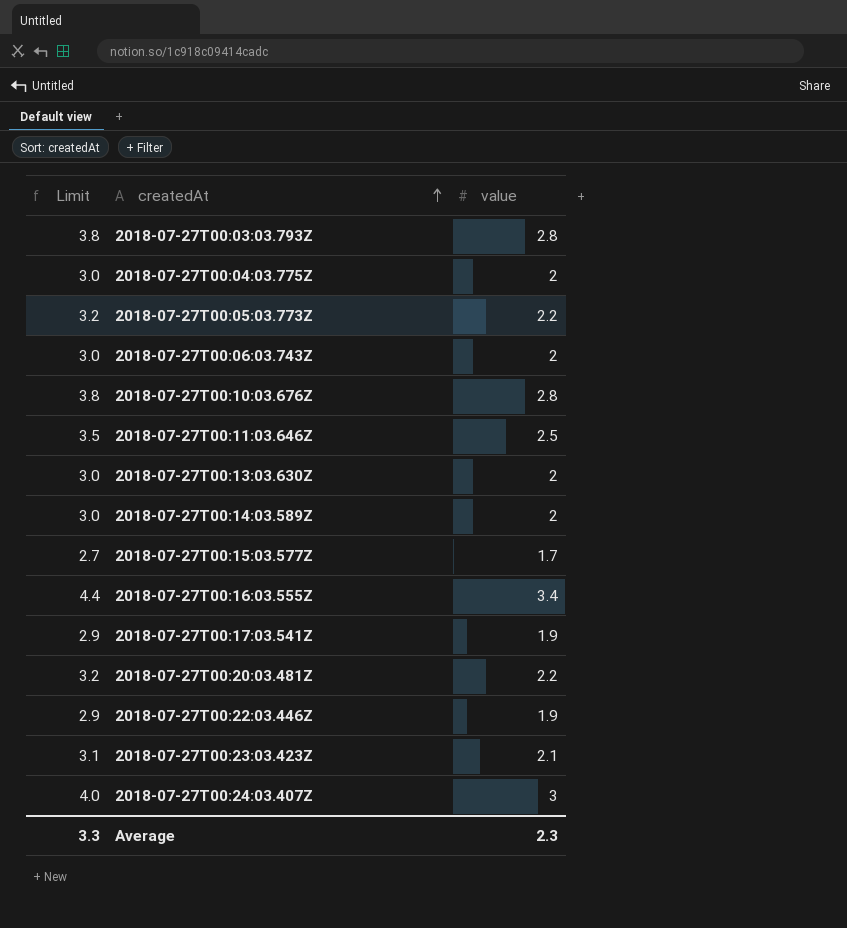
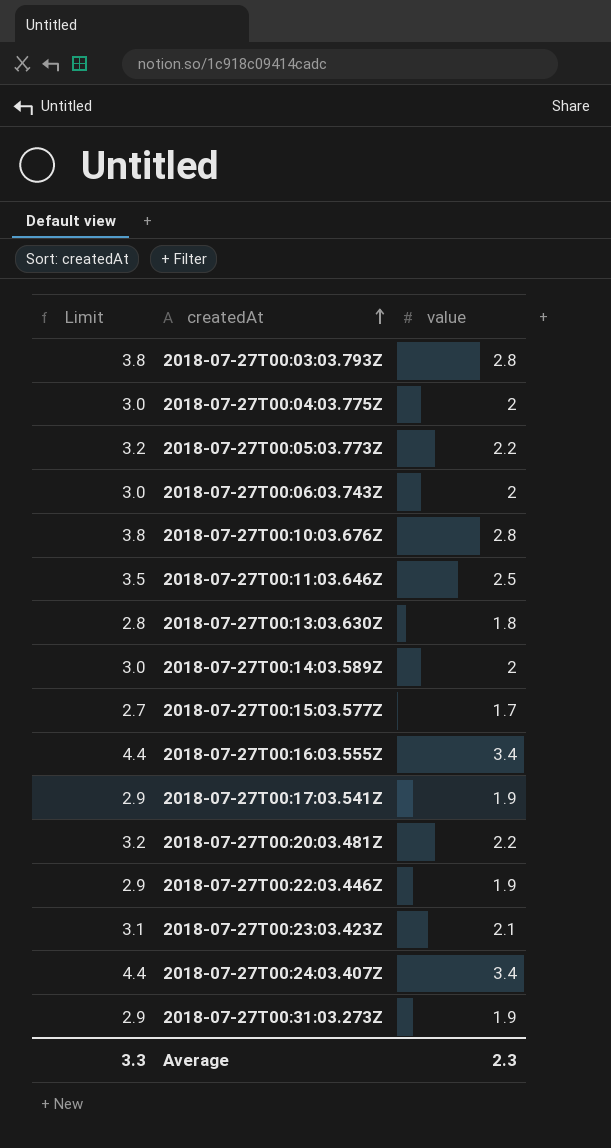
2018-07-27T00:13:03.630Z | Limit: 3.0 -> 2.8
2018-07-27T00:13:03.630Z | value: 2 -> 1.8
2018-07-27T00:24:03.407Z | Limit: 4.0 -> 4.4
2018-07-27T00:24:03.407Z | value: 3 -> 3.4
row 2018-07-27T00:31:03.273Z: none -> 2.9 | 1.9

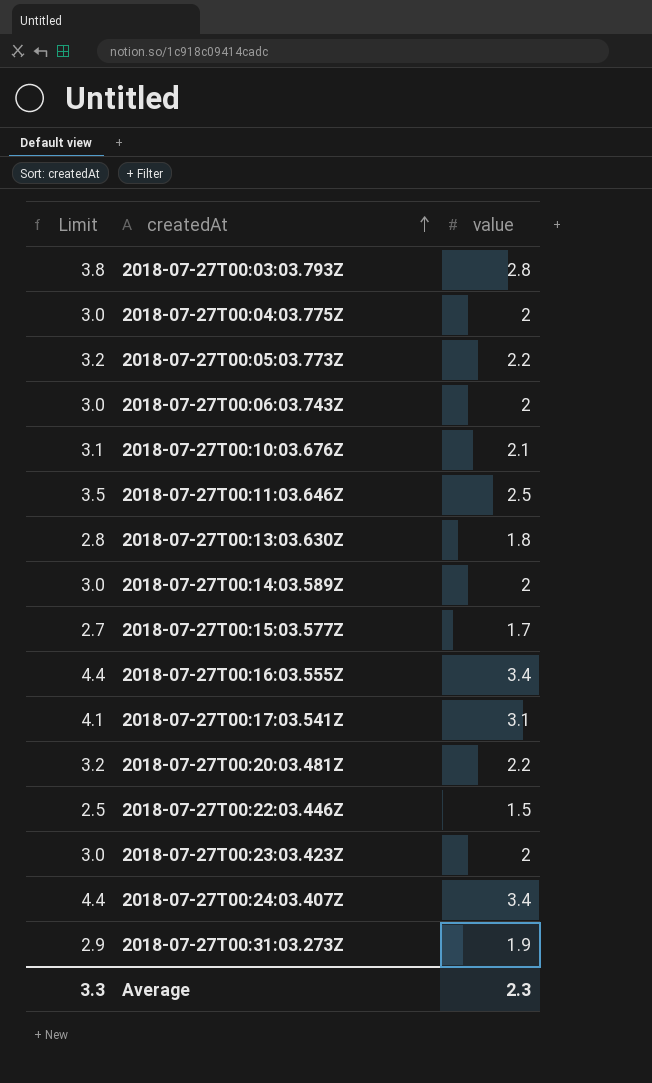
2018-07-27T00:10:03.676Z | Limit: 3.8 -> 3.1
2018-07-27T00:10:03.676Z | value: 2.8 -> 2.1
2018-07-27T00:17:03.541Z | Limit: 2.9 -> 4.1
2018-07-27T00:17:03.541Z | value: 1.9 -> 3.1
2018-07-27T00:22:03.446Z | Limit: 2.9 -> 2.5
2018-07-27T00:22:03.446Z | value: 1.9 -> 1.5
2018-07-27T00:23:03.423Z | Limit: 3.1 -> 3.0
2018-07-27T00:23:03.423Z | value: 2.1 -> 2

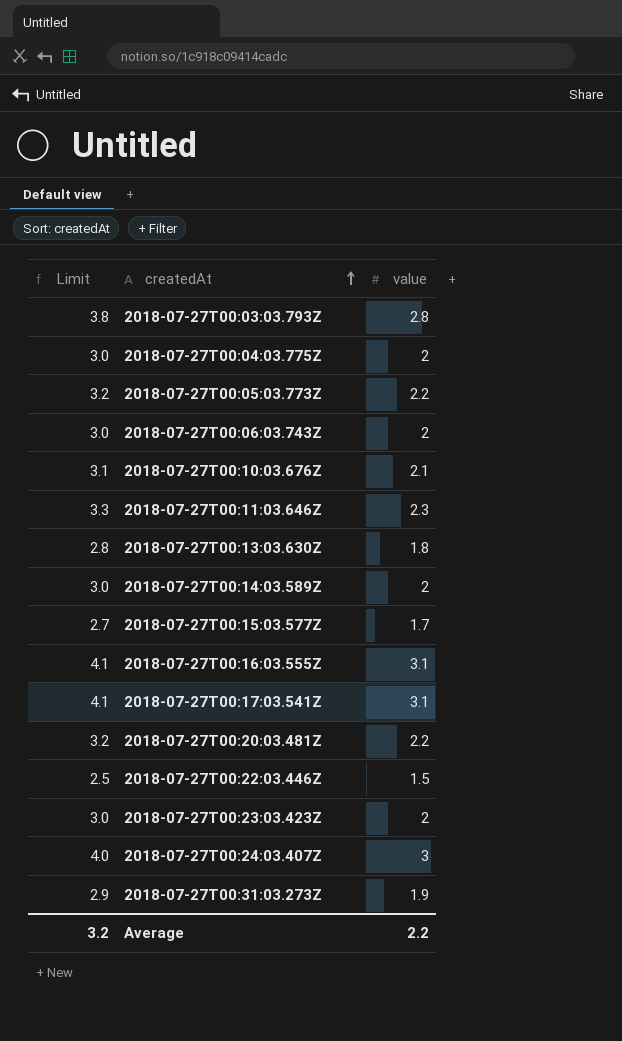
2018-07-27T00:11:03.646Z | Limit: 3.5 -> 3.3
2018-07-27T00:11:03.646Z | value: 2.5 -> 2.3
2018-07-27T00:16:03.555Z | Limit: 4.4 -> 4.1
2018-07-27T00:16:03.555Z | value: 3.4 -> 3.1
2018-07-27T00:24:03.407Z | Limit: 4.4 -> 4.0
2018-07-27T00:24:03.407Z | value: 3.4 -> 3
Average | Limit: 3.3 -> 3.2
Average | value: 2.3 -> 2.2

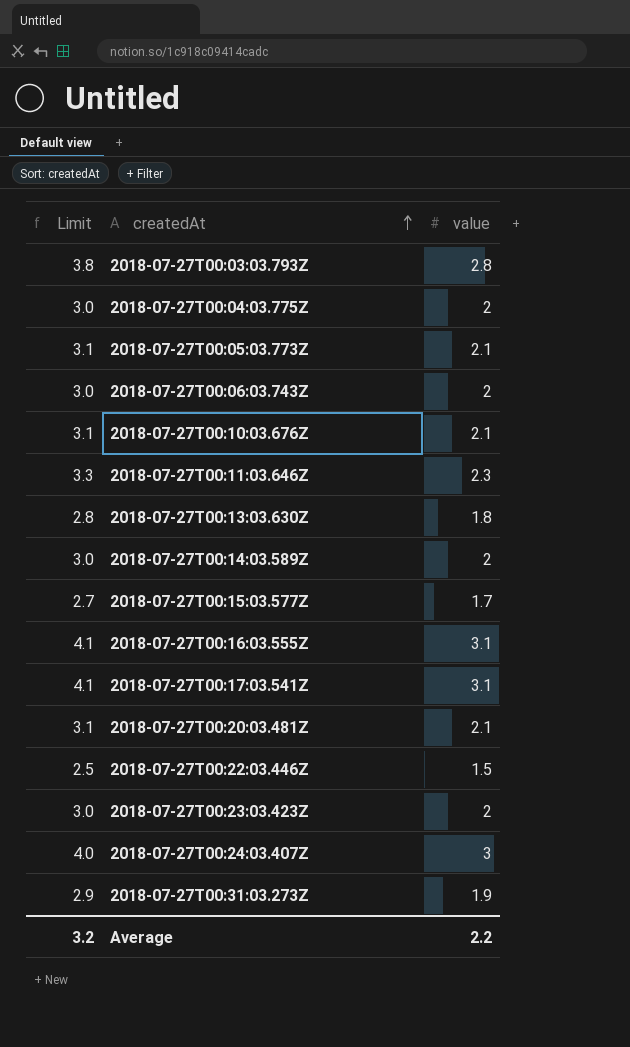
2018-07-27T00:05:03.773Z | Limit: 3.2 -> 3.1
2018-07-27T00:05:03.773Z | value: 2.2 -> 2.1
2018-07-27T00:20:03.481Z | Limit: 3.2 -> 3.1
2018-07-27T00:20:03.481Z | value: 2.2 -> 2.1

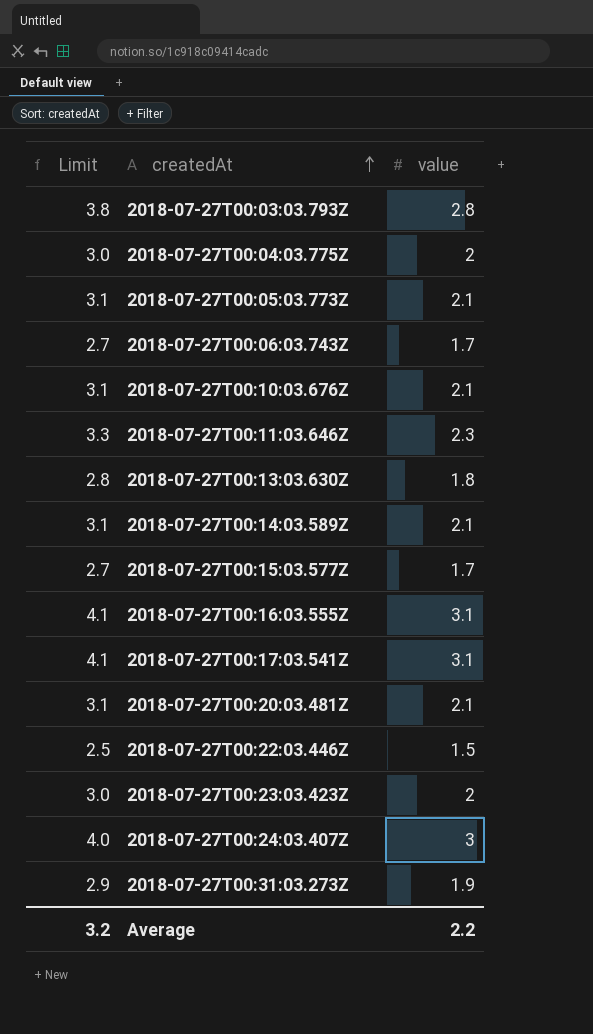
2018-07-27T00:06:03.743Z | Limit: 3.0 -> 2.7
2018-07-27T00:06:03.743Z | value: 2 -> 1.7
2018-07-27T00:14:03.589Z | Limit: 3.0 -> 3.1
2018-07-27T00:14:03.589Z | value: 2 -> 2.1

